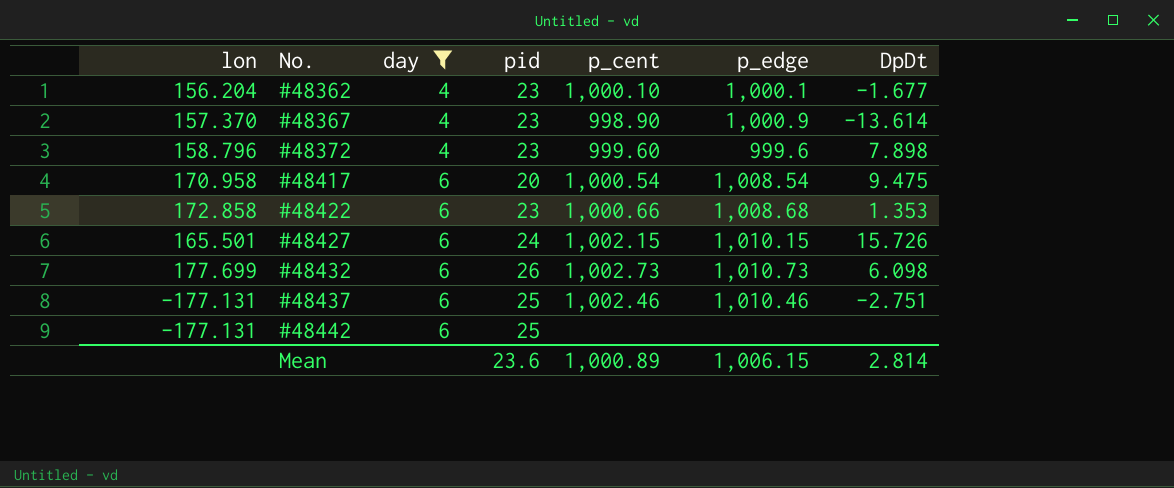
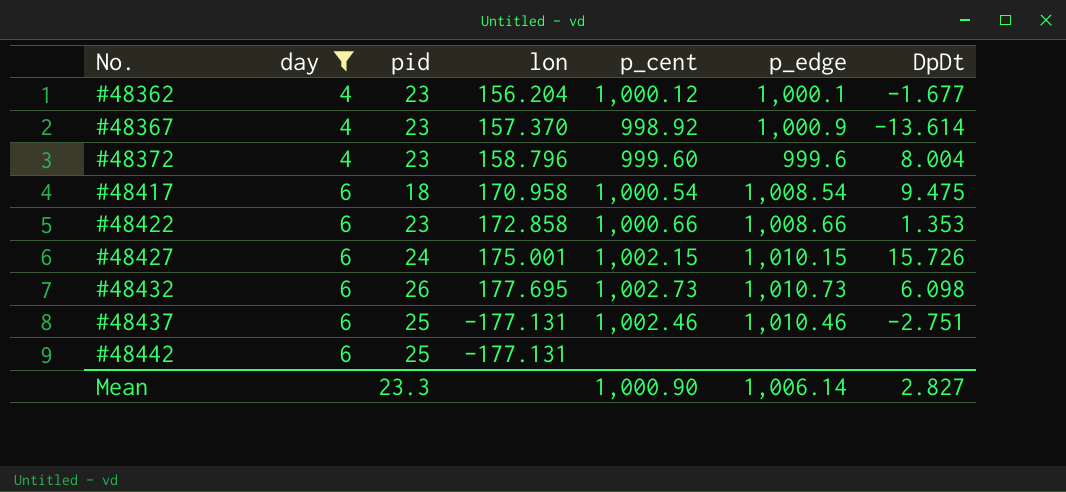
column lon | position: 1 -> 4
#48362 | p_cent: 1,000.10 -> 1,000.12
#48367 | p_cent: 998.90 -> 998.92
#48372 | DpDt: 7.898 -> 8.004
#48417 | pid: 20 -> 18
#48422 | p_edge: 1,008.68 -> 1,008.66
#48427 | lon: 165.501 -> 175.001
#48432 | lon: 177.699 -> 177.695
Mean | pid: 23.6 -> 23.3
Mean | p_cent: 1,000.89 -> 1,000.90
Mean | p_edge: 1,006.15 -> 1,006.14
Mean | DpDt: 2.814 -> 2.827

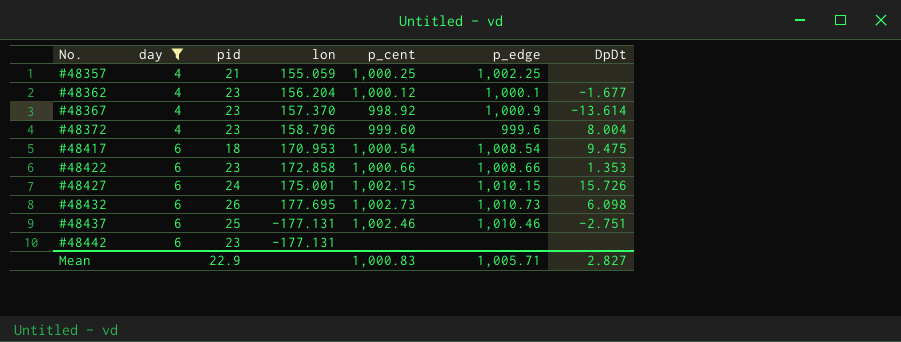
row #48357: none -> 4 | 21 | 155.059 | 1,000.25 | 1,002.25 | none
#48417 | lon: 170.958 -> 170.953
#48442 | pid: 25 -> 23
Mean | pid: 23.3 -> 22.9
Mean | p_cent: 1,000.90 -> 1,000.83
Mean | p_edge: 1,006.14 -> 1,005.71

